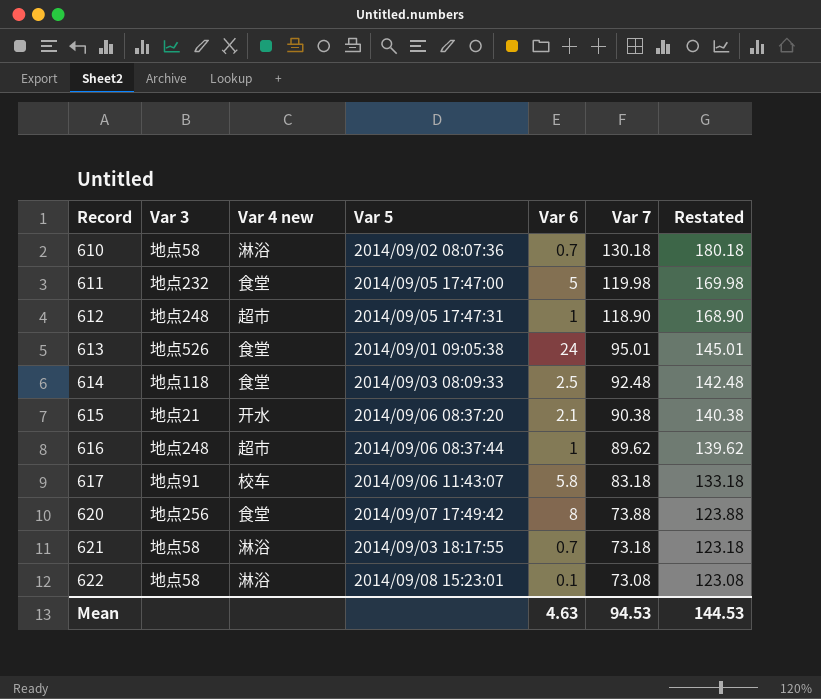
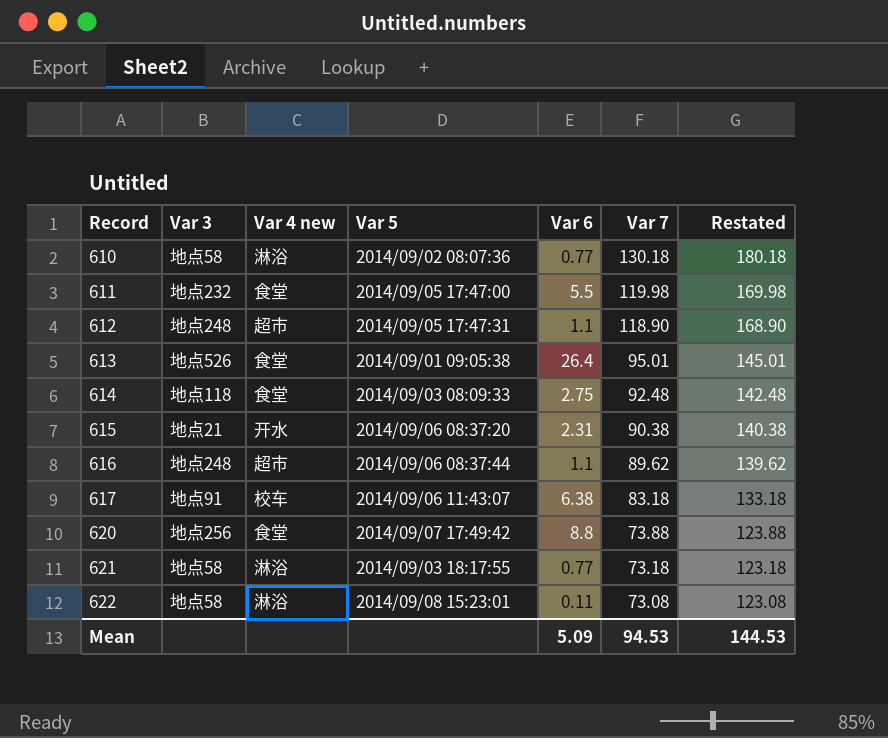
610 | Var 6: 0.7 -> 0.77
611 | Var 6: 5 -> 5.5
612 | Var 6: 1 -> 1.1
613 | Var 6: 24 -> 26.4
614 | Var 6: 2.5 -> 2.75
615 | Var 6: 2.1 -> 2.31
616 | Var 6: 1 -> 1.1
617 | Var 6: 5.8 -> 6.38
620 | Var 6: 8 -> 8.8
621 | Var 6: 0.7 -> 0.77
622 | Var 6: 0.1 -> 0.11
Mean | Var 6: 4.63 -> 5.09

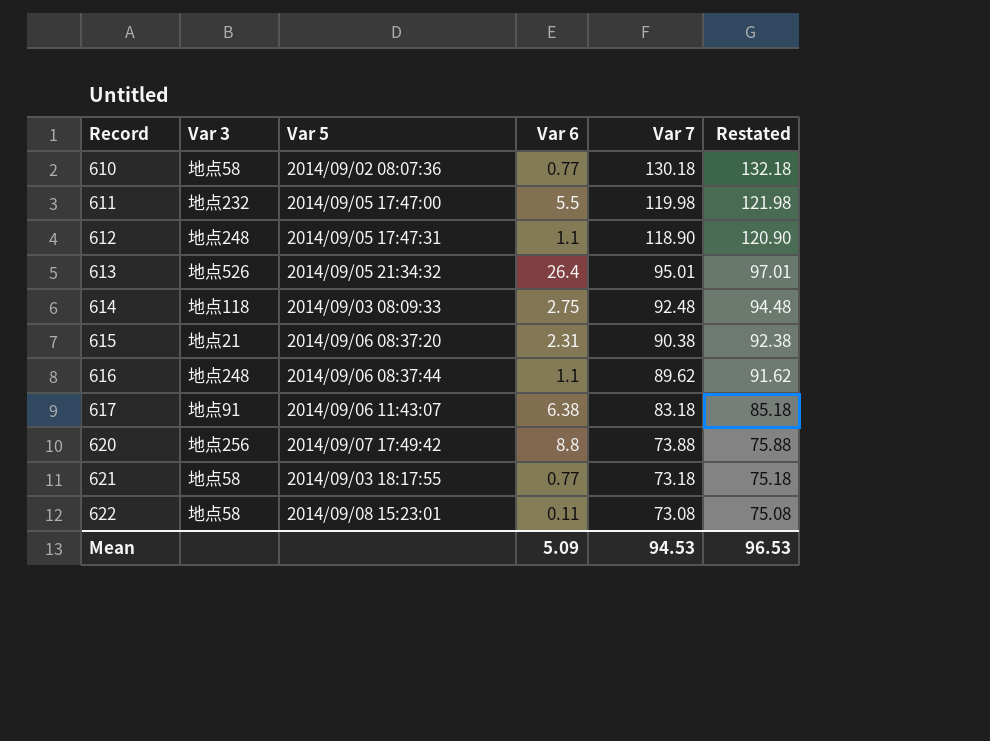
column Var 4 new | position: 3 -> none
column Restated | formula: [Var 7] + 50 -> [Var 7] + 2
613 | Var 5: 2014/09/01 09:05:38 -> 2014/09/05 21:34:32
Mean | Restated: 144.53 -> 96.53

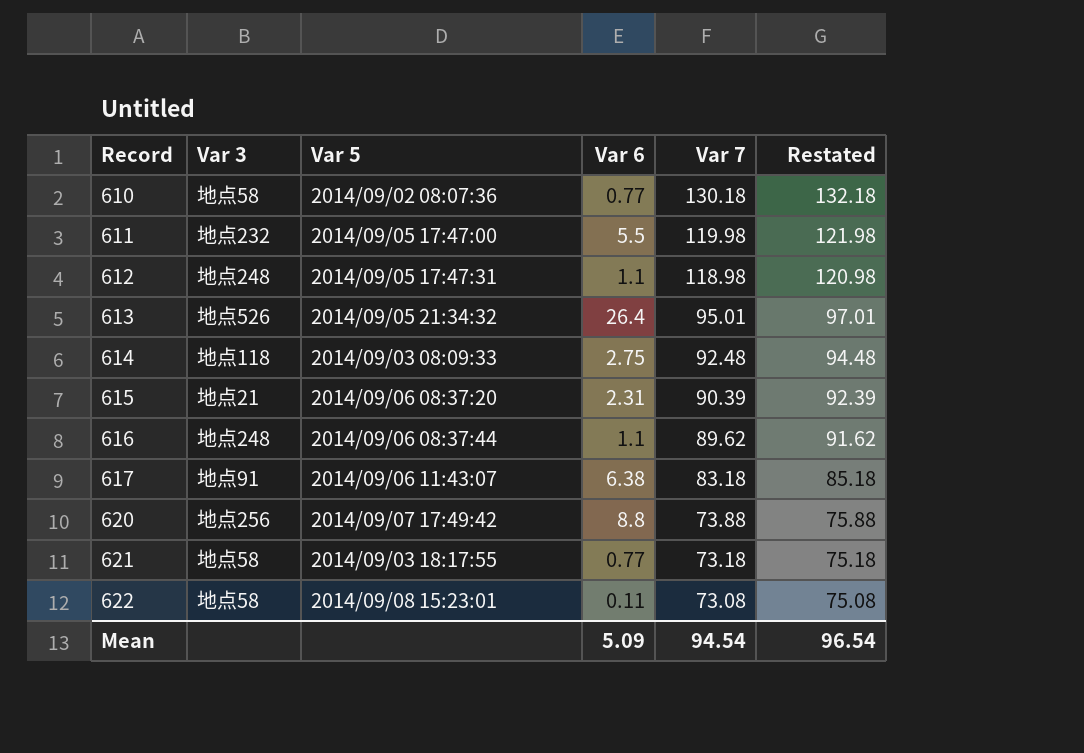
612 | Var 7: 118.90 -> 118.98
612 | Restated: 120.90 -> 120.98
615 | Var 7: 90.38 -> 90.39
615 | Restated: 92.38 -> 92.39
Mean | Var 7: 94.53 -> 94.54
Mean | Restated: 96.53 -> 96.54

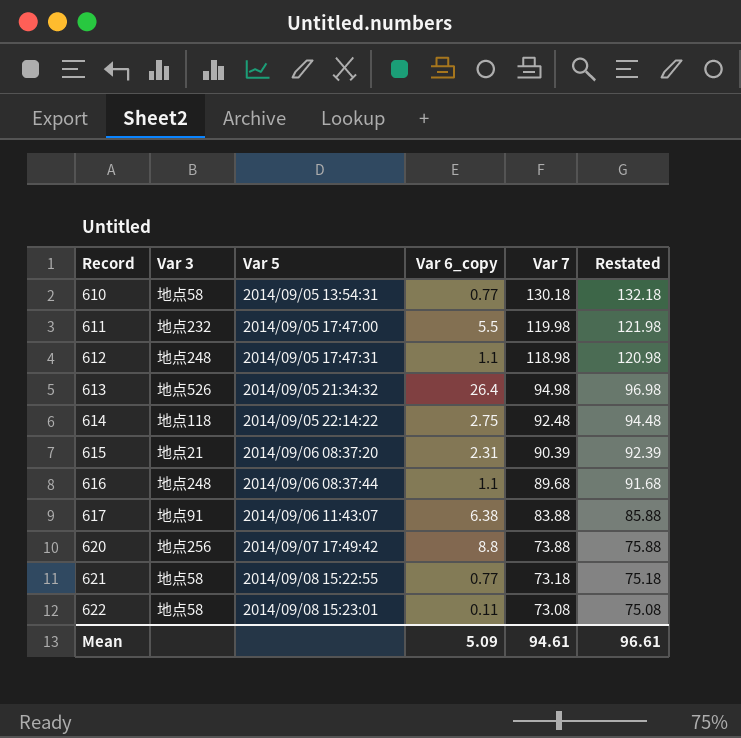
column name: Var 6 -> Var 6_copy
610 | Var 5: 2014/09/02 08:07:36 -> 2014/09/05 13:54:31
613 | Var 7: 95.01 -> 94.98
613 | Restated: 97.01 -> 96.98
614 | Var 5: 2014/09/03 08:09:33 -> 2014/09/05 22:14:22
616 | Var 7: 89.62 -> 89.68
616 | Restated: 91.62 -> 91.68
617 | Var 7: 83.18 -> 83.88
617 | Restated: 85.18 -> 85.88
621 | Var 5: 2014/09/03 18:17:55 -> 2014/09/08 15:22:55
Mean | Var 7: 94.54 -> 94.61
Mean | Restated: 96.54 -> 96.61

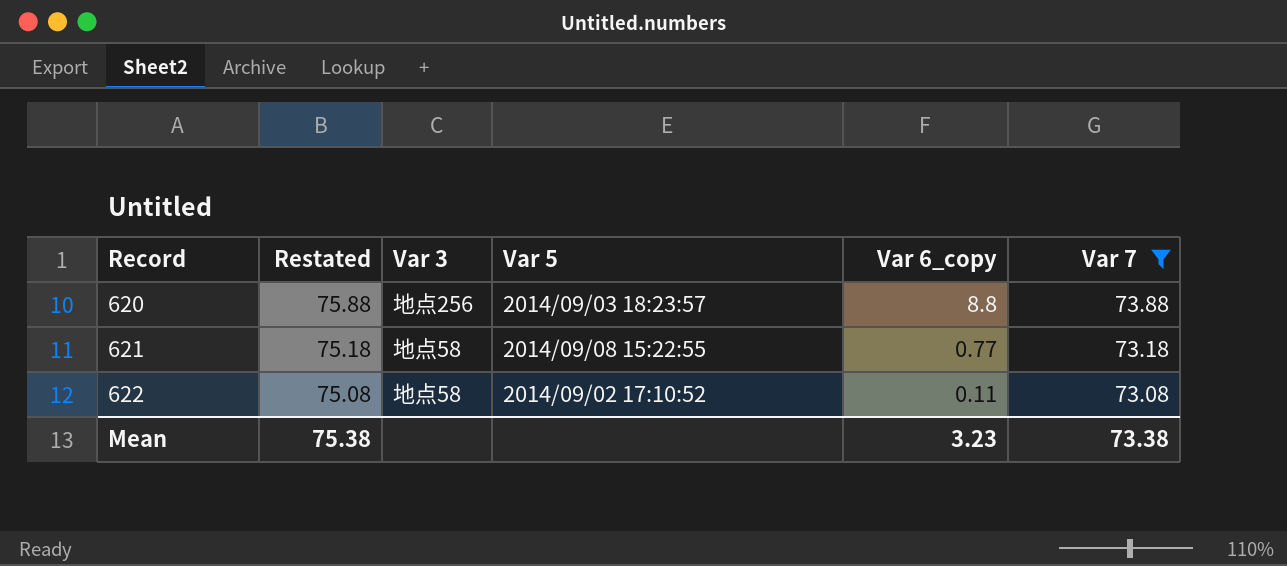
filter: none -> Var 7 <= 73.88
column Restated | position: 6 -> 2
620 | Var 5: 2014/09/07 17:49:42 -> 2014/09/03 18:23:57
622 | Var 5: 2014/09/08 15:23:01 -> 2014/09/02 17:10:52
Mean | Restated: 96.61 -> 75.38
Mean | Var 6_copy: 5.09 -> 3.23
Mean | Var 7: 94.61 -> 73.38

